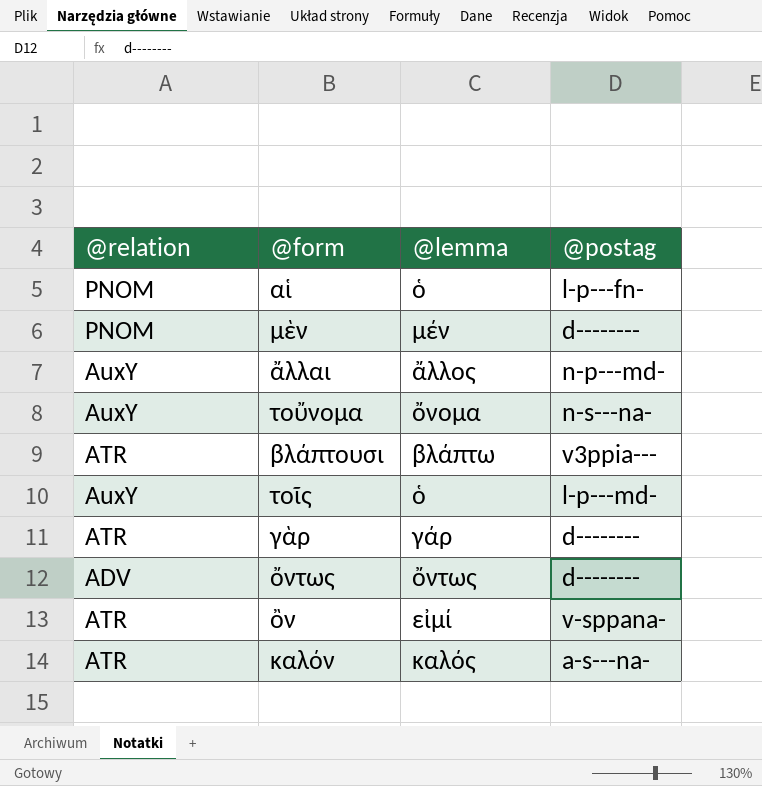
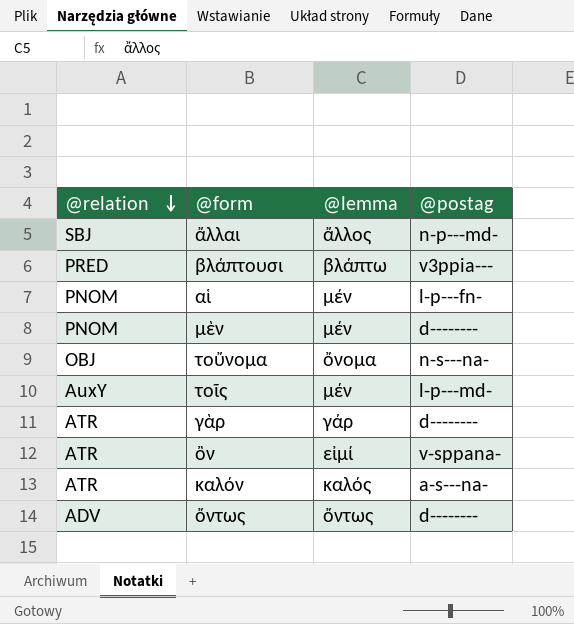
row order: none -> @relation descending
ἄλλαι | @relation: AuxY -> SBJ
βλάπτουσι | @relation: ATR -> PRED
αἱ | @lemma: ὁ -> μέν
τοὔνομα | @relation: AuxY -> OBJ
τοῖς | @lemma: ὁ -> μέν

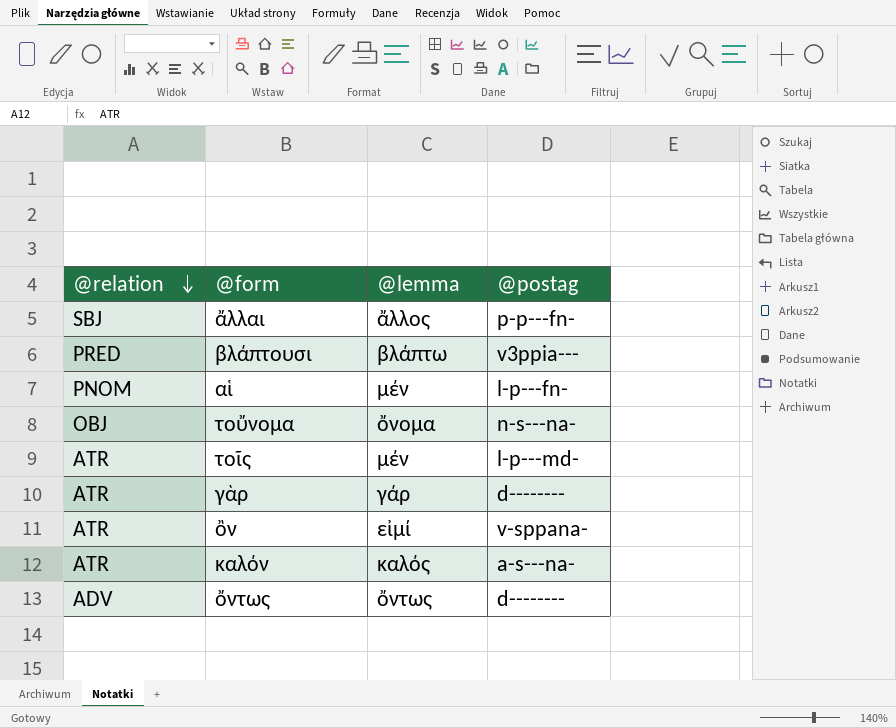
row μὲν: PNOM | μέν | d-------- -> none
ἄλλαι | @postag: n-p---md- -> p-p---fn-
τοῖς | @relation: AuxY -> ATR

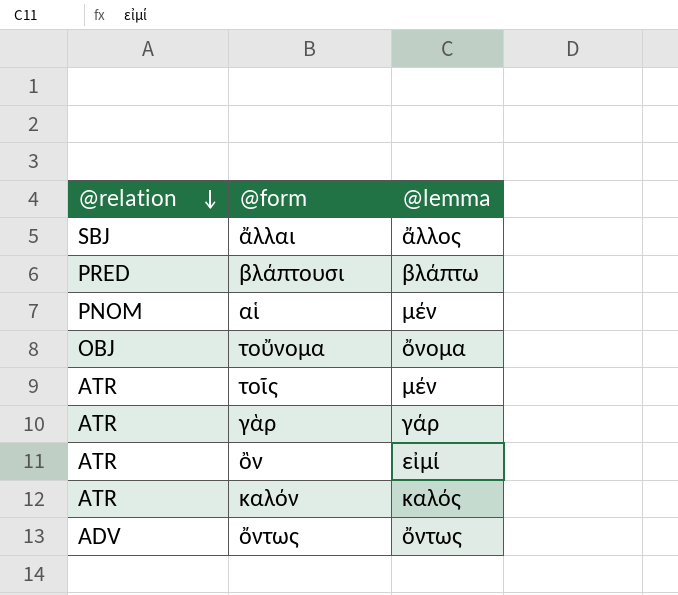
column @postag | position: 4 -> none

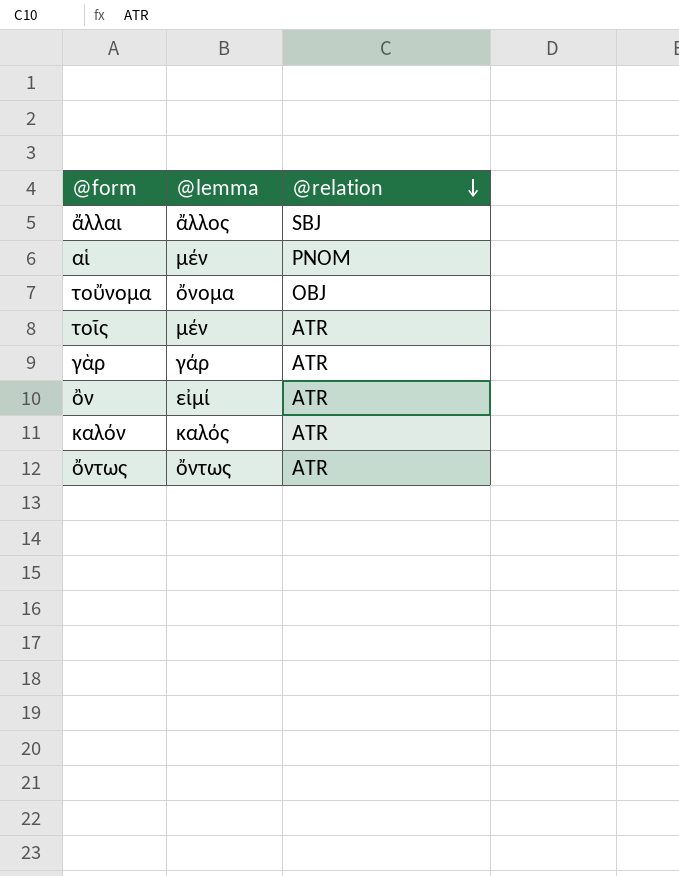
column @relation | position: 1 -> 3
row βλάπτουσι: PRED | βλάπτω -> none
ὄντως | @relation: ADV -> ATR

